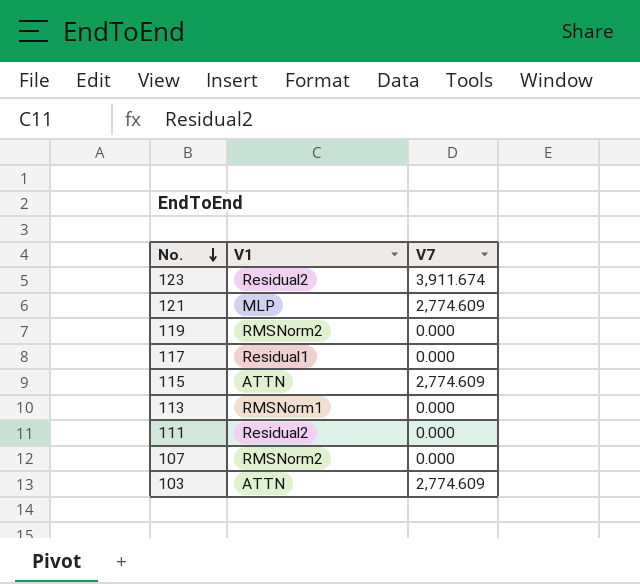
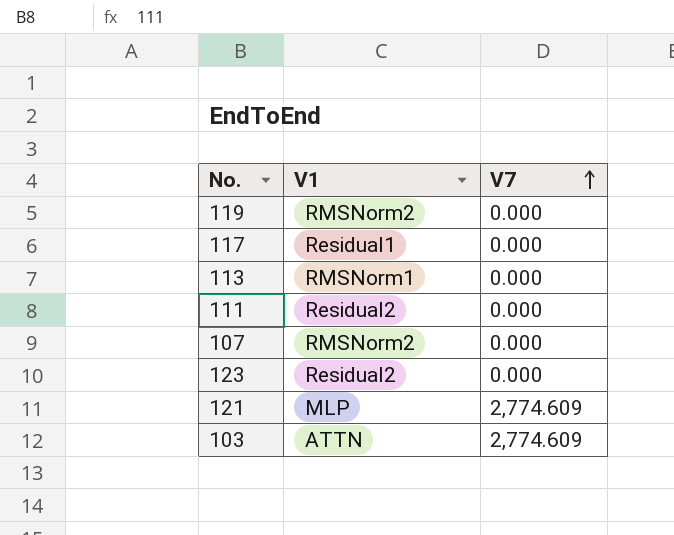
row order: No. descending -> V7 ascending
row 115: ATTN | 2,774.609 -> none
123 | V7: 3,911.674 -> 0.000

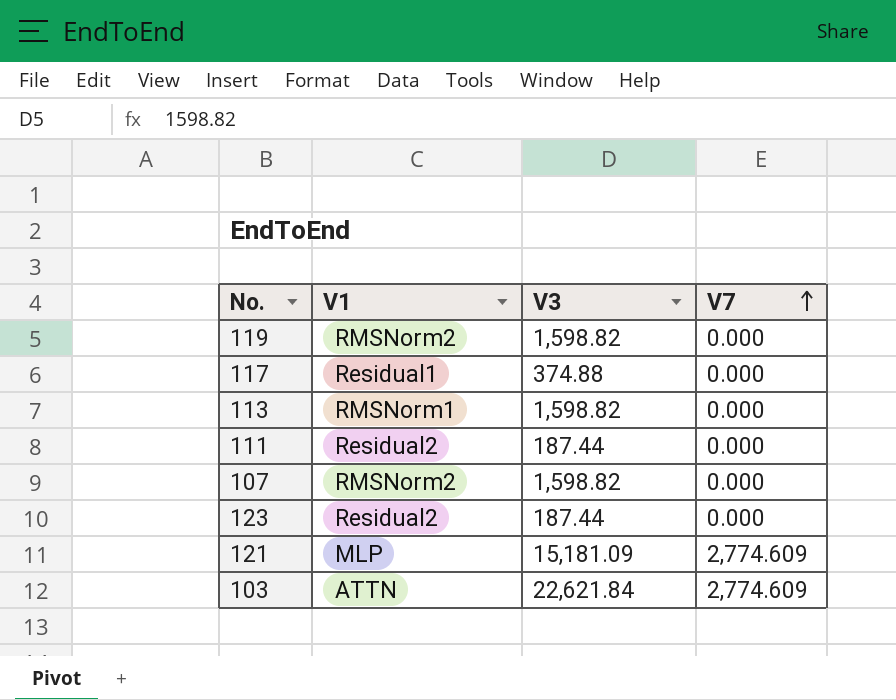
column V3 | position: none -> 3

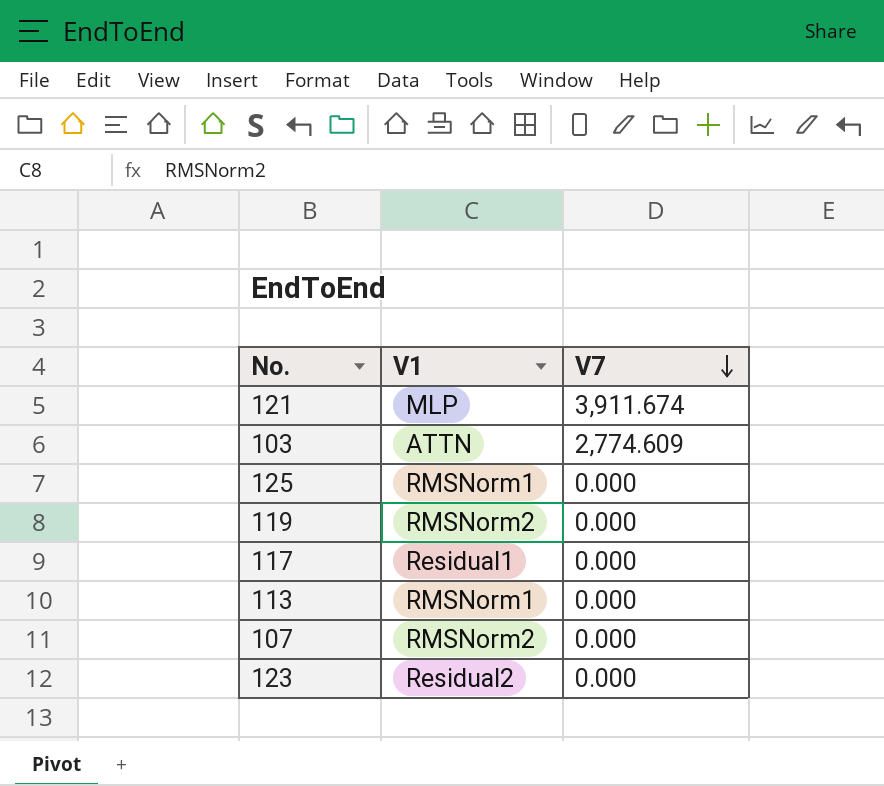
row order: V7 ascending -> V7 descending
column V3 | position: 3 -> none
row 111: Residual2 | 187.44 | 0.000 -> none
121 | V7: 2,774.609 -> 3,911.674
row 125: none -> RMSNorm1 | 0.000

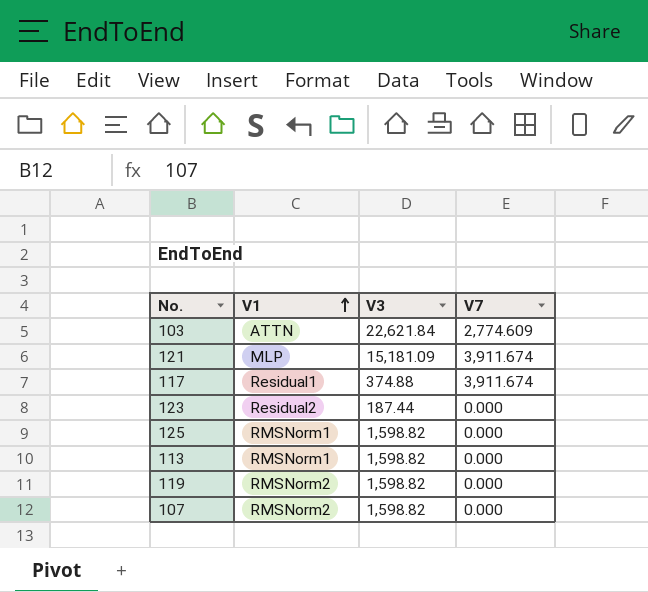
row order: V7 descending -> V1 ascending
column V3 | position: none -> 3
117 | V7: 0.000 -> 3,911.674

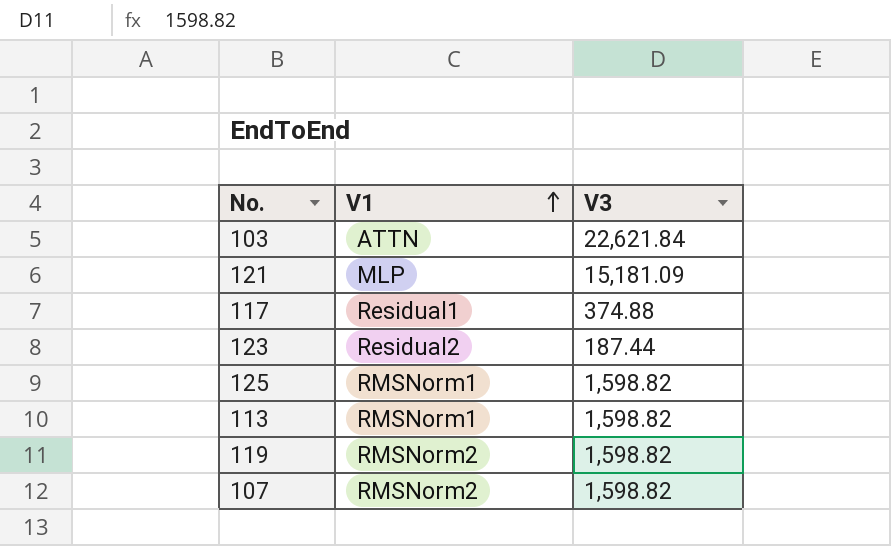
column V7 | position: 4 -> none

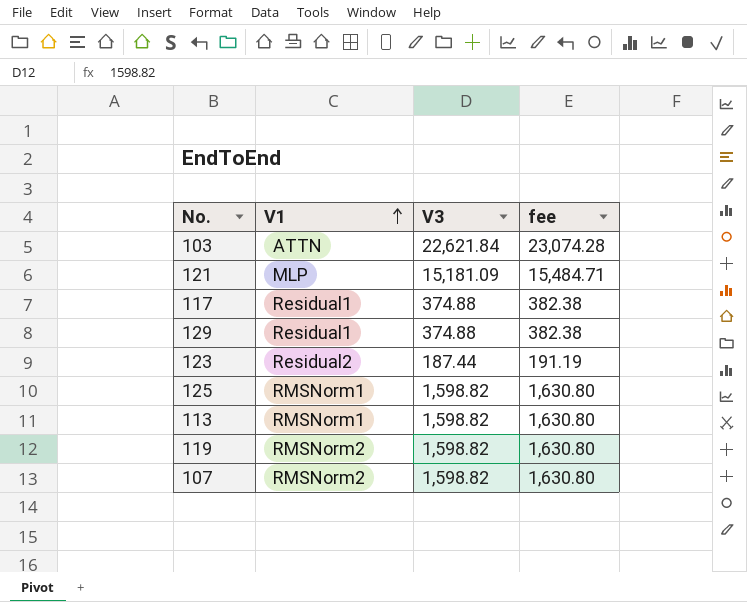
column fee | formula: none -> [V3] * 1.02
row 129: none -> Residual1 | 374.88 | 382.38

